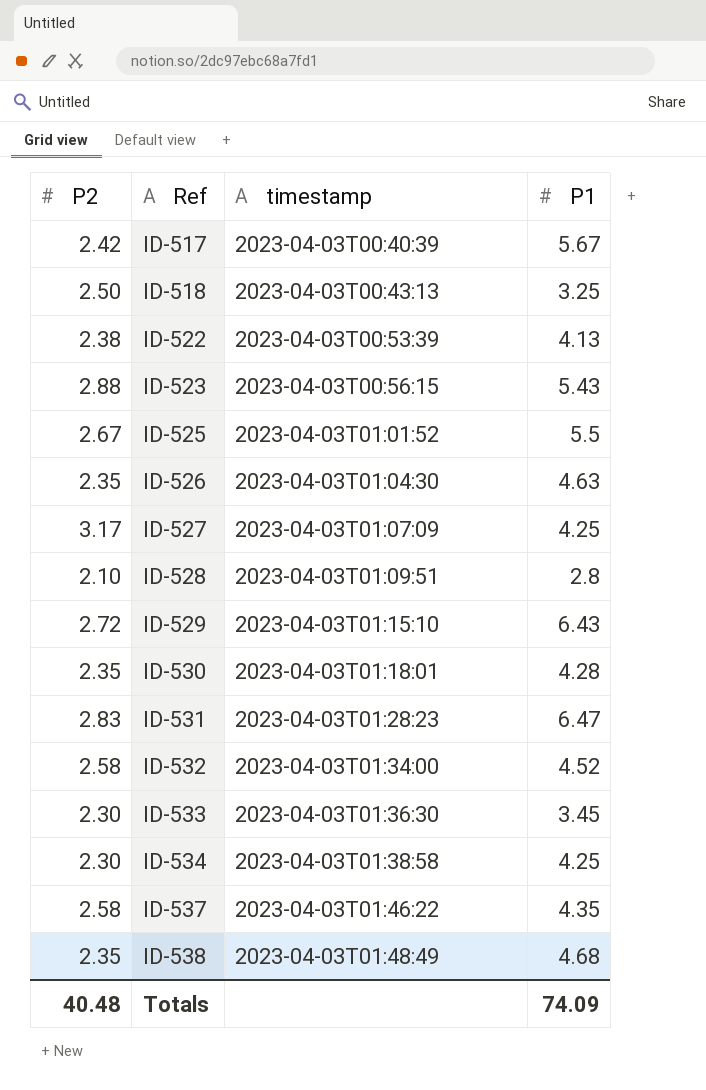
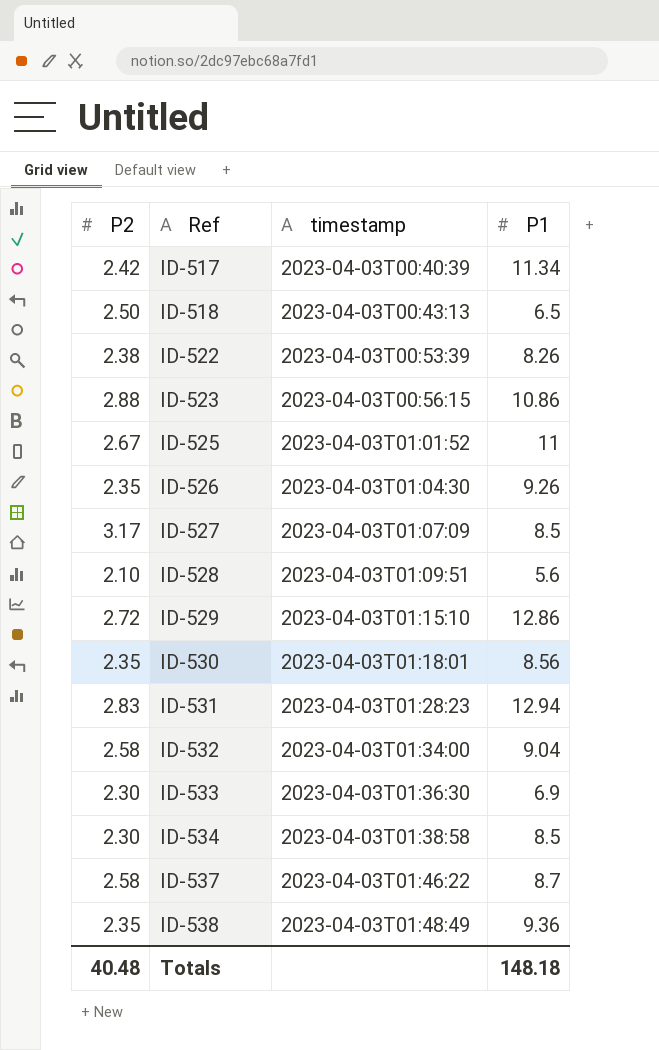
ID-517 | P1: 5.67 -> 11.34
ID-518 | P1: 3.25 -> 6.5
ID-522 | P1: 4.13 -> 8.26
ID-523 | P1: 5.43 -> 10.86
ID-525 | P1: 5.5 -> 11
ID-526 | P1: 4.63 -> 9.26
ID-527 | P1: 4.25 -> 8.5
ID-528 | P1: 2.8 -> 5.6
ID-529 | P1: 6.43 -> 12.86
ID-530 | P1: 4.28 -> 8.56
ID-531 | P1: 6.47 -> 12.94
ID-532 | P1: 4.52 -> 9.04
ID-533 | P1: 3.45 -> 6.9
ID-534 | P1: 4.25 -> 8.5
ID-537 | P1: 4.35 -> 8.7
ID-538 | P1: 4.68 -> 9.36
Totals | P1: 74.09 -> 148.18

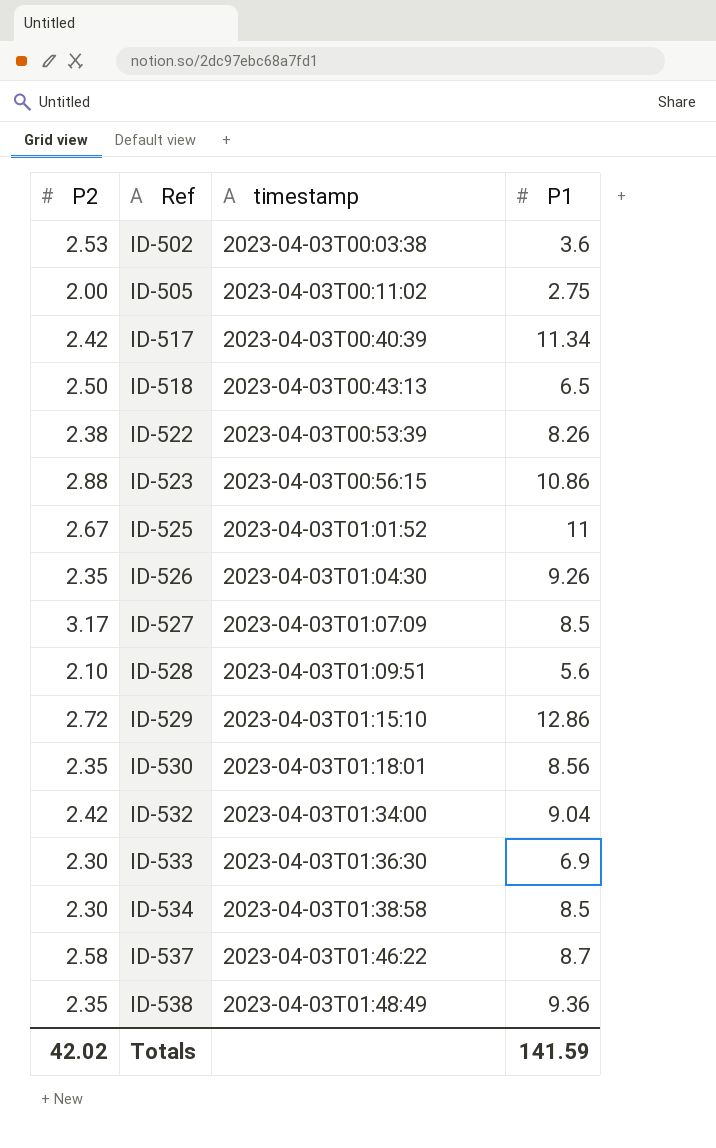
row ID-531: 2.83 | 2023-04-03T01:28:23 | 12.94 -> none
row ID-502: none -> 2.53 | 2023-04-03T00:03:38 | 3.6
row ID-505: none -> 2.00 | 2023-04-03T00:11:02 | 2.75
ID-532 | P2: 2.58 -> 2.42
Totals | P2: 40.48 -> 42.02
Totals | P1: 148.18 -> 141.59

